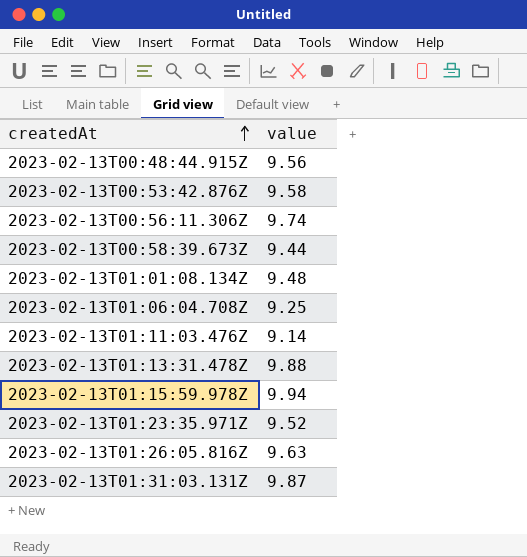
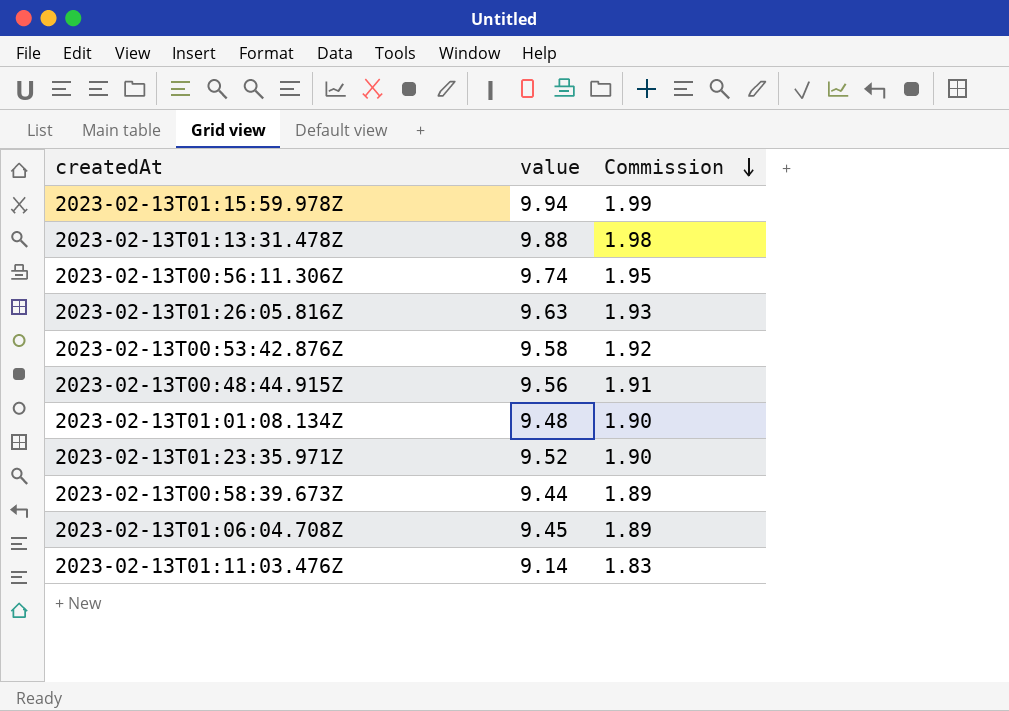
row order: createdAt ascending -> Commission descending
column Commission | formula: none -> [value] * 0.2
row 2023-02-13T01:31:03.131Z: 9.87 -> none
2023-02-13T01:06:04.708Z | value: 9.25 -> 9.45

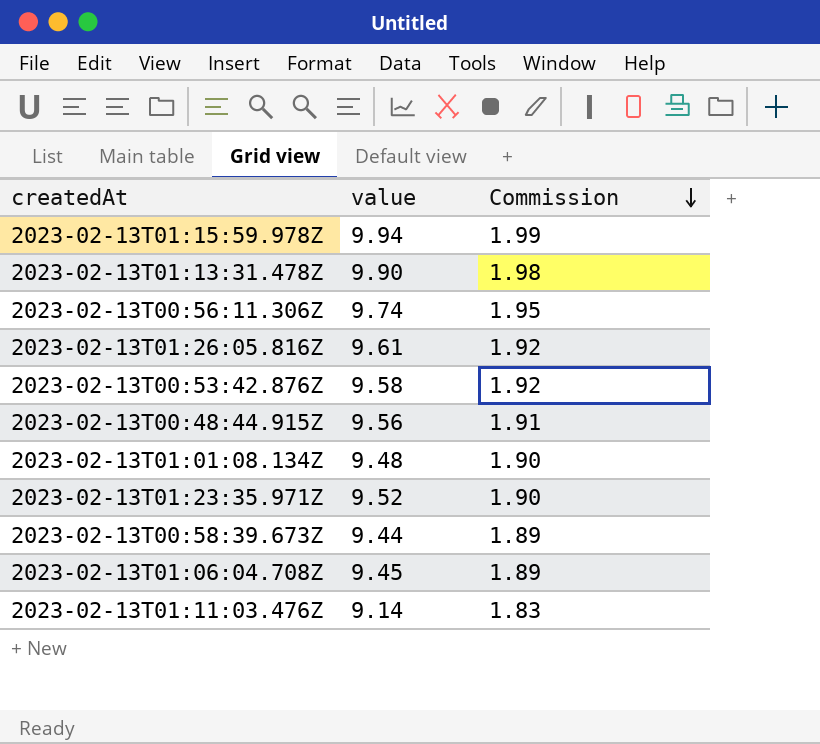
2023-02-13T01:13:31.478Z | value: 9.88 -> 9.90
2023-02-13T01:26:05.816Z | value: 9.63 -> 9.61
2023-02-13T01:26:05.816Z | Commission: 1.93 -> 1.92

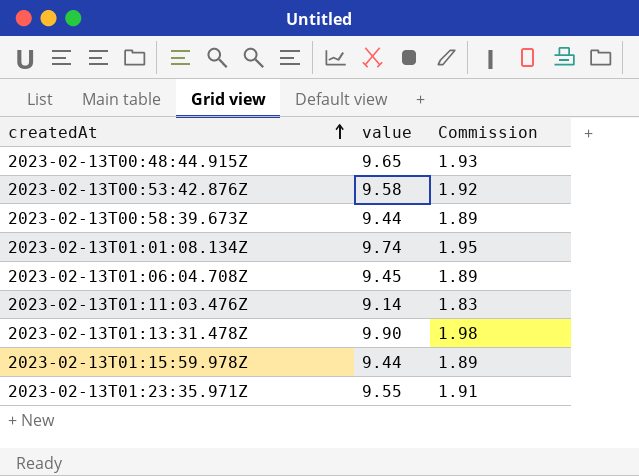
row order: Commission descending -> createdAt ascending
row 2023-02-13T00:56:11.306Z: 9.74 | 1.95 -> none
row 2023-02-13T01:26:05.816Z: 9.61 | 1.92 -> none
2023-02-13T00:48:44.915Z | value: 9.56 -> 9.65
2023-02-13T00:48:44.915Z | Commission: 1.91 -> 1.93
2023-02-13T01:01:08.134Z | value: 9.48 -> 9.74
2023-02-13T01:01:08.134Z | Commission: 1.90 -> 1.95
2023-02-13T01:15:59.978Z | value: 9.94 -> 9.44
2023-02-13T01:15:59.978Z | Commission: 1.99 -> 1.89
2023-02-13T01:23:35.971Z | value: 9.52 -> 9.55
2023-02-13T01:23:35.971Z | Commission: 1.90 -> 1.91

